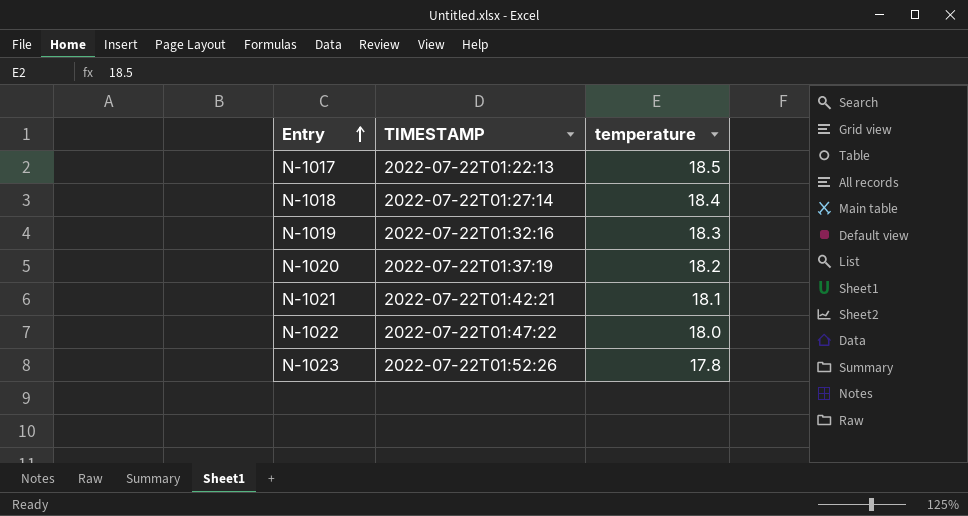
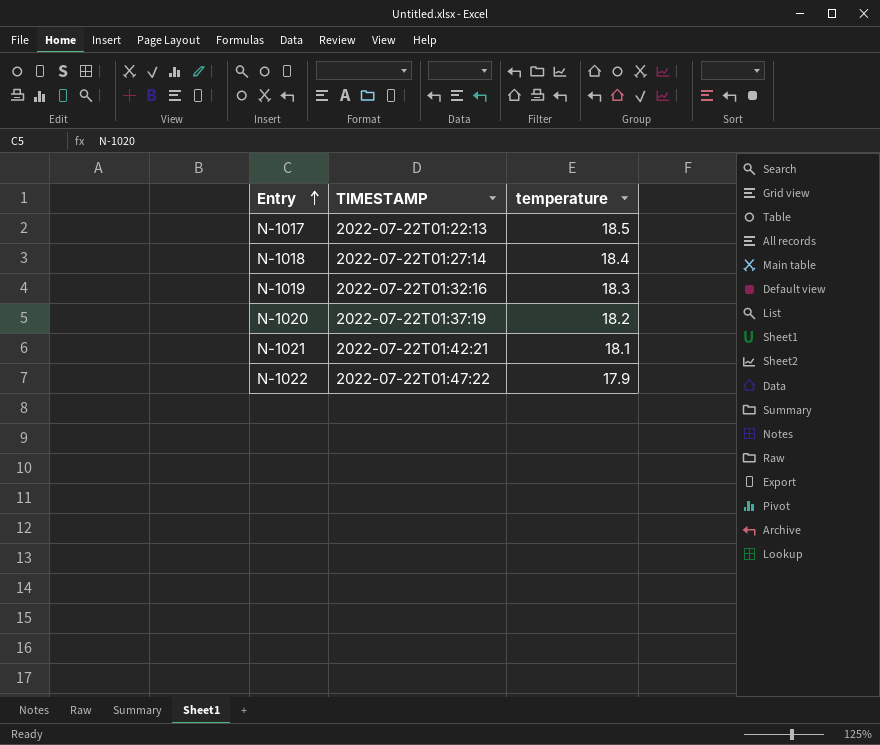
row N-1023: 2022-07-22T01:52:26 | 17.8 -> none
N-1022 | temperature: 18.0 -> 17.9

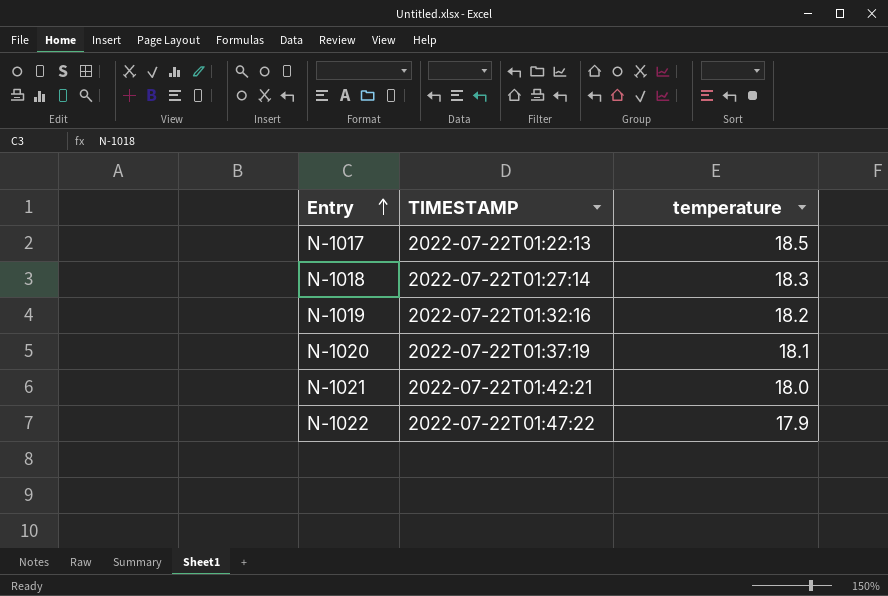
N-1018 | temperature: 18.4 -> 18.3
N-1019 | temperature: 18.3 -> 18.2
N-1020 | temperature: 18.2 -> 18.1
N-1021 | temperature: 18.1 -> 18.0

